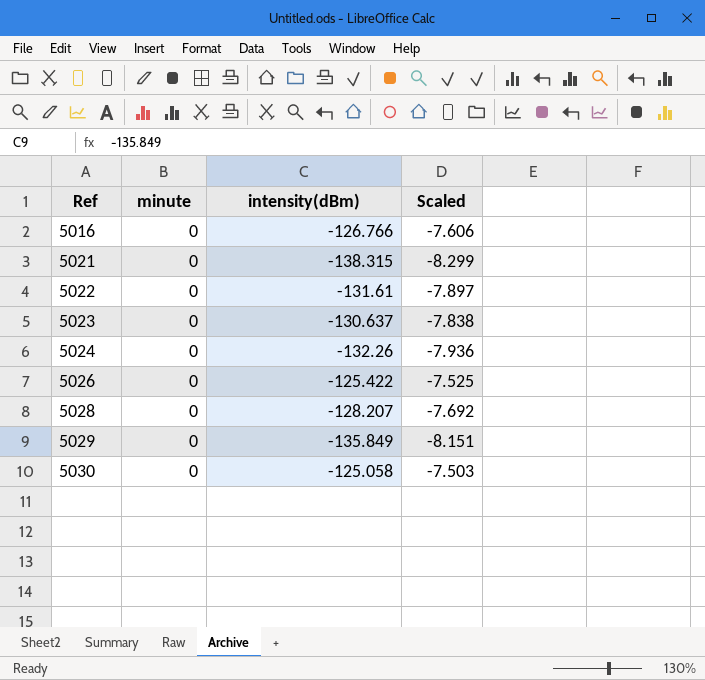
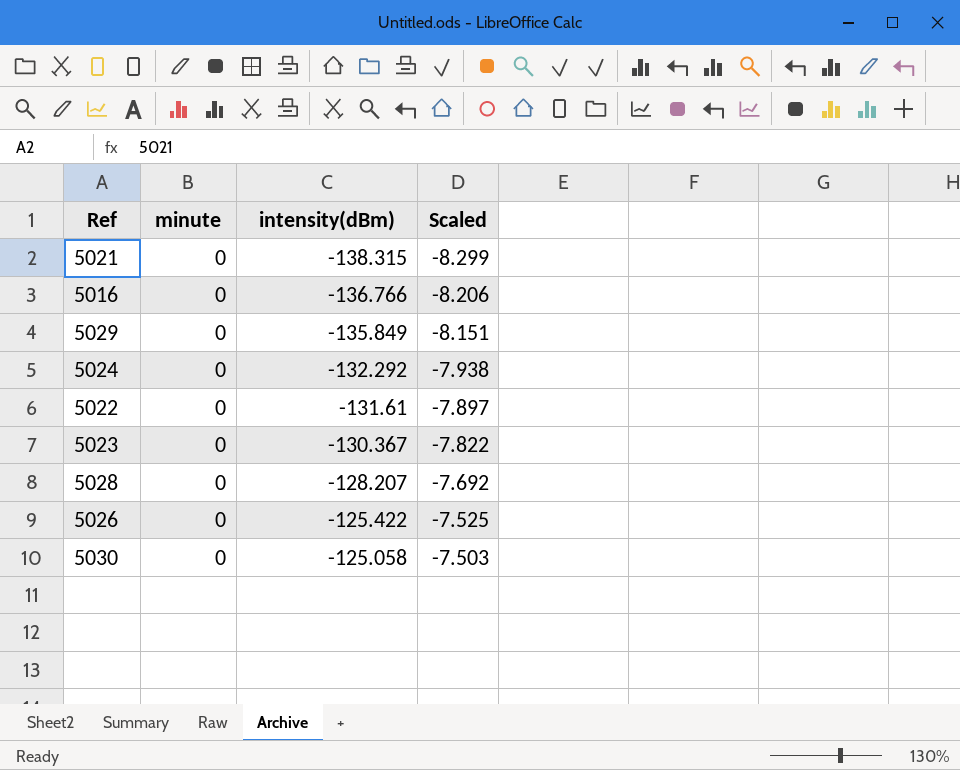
row order: Ref ascending -> intensity(dBm) ascending
5016 | intensity(dBm): -126.766 -> -136.766
5016 | Scaled: -7.606 -> -8.206
5024 | intensity(dBm): -132.26 -> -132.292
5024 | Scaled: -7.936 -> -7.938
5023 | intensity(dBm): -130.637 -> -130.367
5023 | Scaled: -7.838 -> -7.822

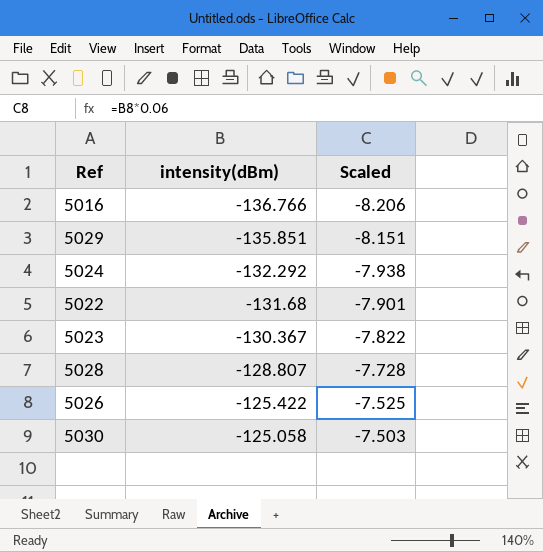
column minute | position: 2 -> none
row 5021: 0 | -138.315 | -8.299 -> none
5029 | intensity(dBm): -135.849 -> -135.851
5022 | intensity(dBm): -131.61 -> -131.68
5022 | Scaled: -7.897 -> -7.901
5028 | intensity(dBm): -128.207 -> -128.807
5028 | Scaled: -7.692 -> -7.728

